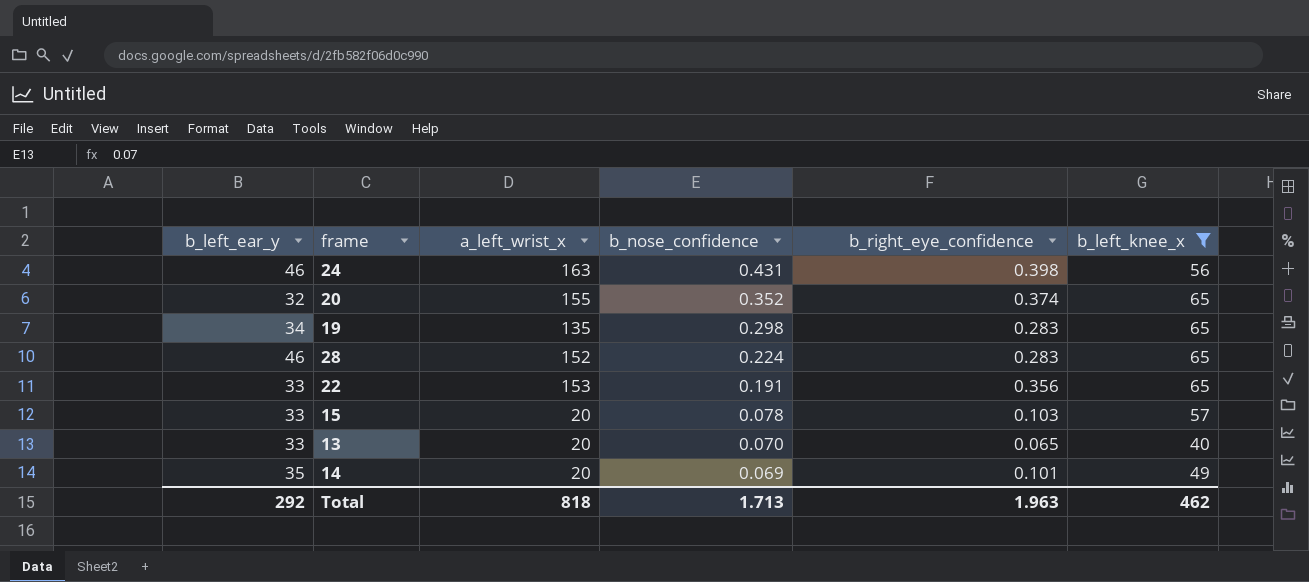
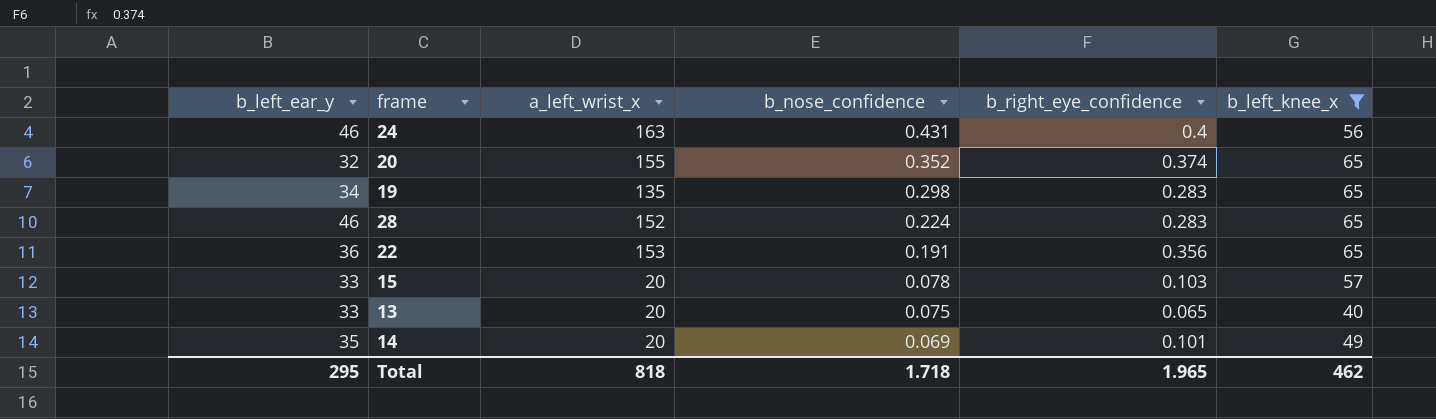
24 | b_right_eye_confidence: 0.398 -> 0.4
22 | b_left_ear_y: 33 -> 36
13 | b_nose_confidence: 0.070 -> 0.075
Total | b_left_ear_y: 292 -> 295
Total | b_nose_confidence: 1.713 -> 1.718
Total | b_right_eye_confidence: 1.963 -> 1.965

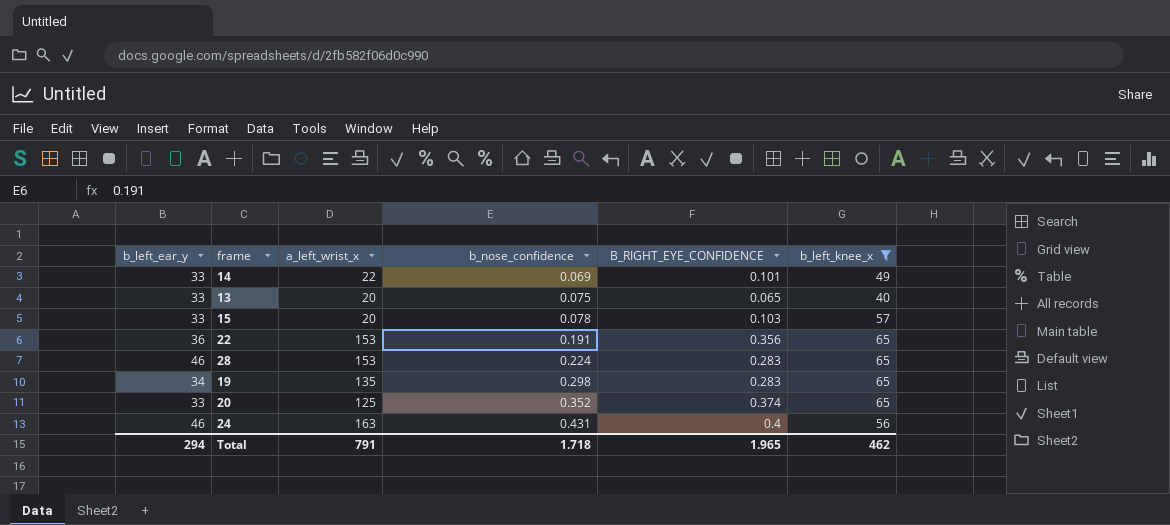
row order: b_nose_confidence descending -> b_nose_confidence ascending
column name: b_right_eye_confidence -> B_RIGHT_EYE_CONFIDENCE
14 | b_left_ear_y: 35 -> 33
14 | a_left_wrist_x: 20 -> 22
28 | a_left_wrist_x: 152 -> 153
20 | b_left_ear_y: 32 -> 33
20 | a_left_wrist_x: 155 -> 125
Total | b_left_ear_y: 295 -> 294
Total | a_left_wrist_x: 818 -> 791

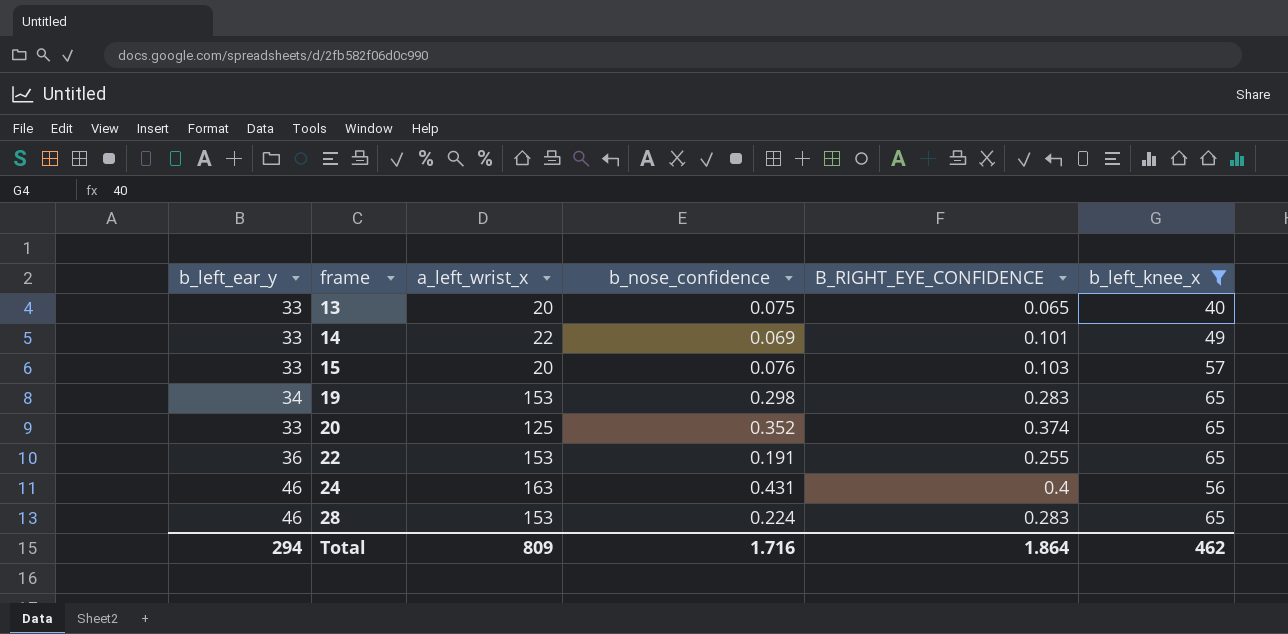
row order: b_nose_confidence ascending -> frame ascending
15 | b_nose_confidence: 0.078 -> 0.076
19 | a_left_wrist_x: 135 -> 153
22 | B_RIGHT_EYE_CONFIDENCE: 0.356 -> 0.255
Total | a_left_wrist_x: 791 -> 809
Total | b_nose_confidence: 1.718 -> 1.716
Total | B_RIGHT_EYE_CONFIDENCE: 1.965 -> 1.864

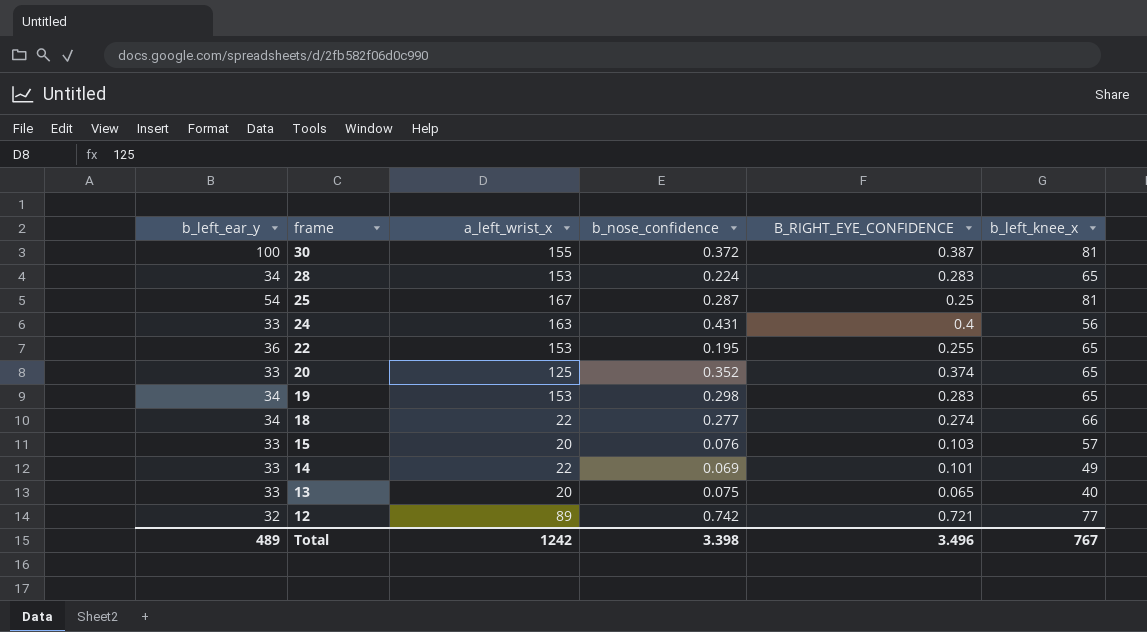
filter: b_left_knee_x <= 65 -> none
row order: frame ascending -> frame descending
28 | b_left_ear_y: 46 -> 34
24 | b_left_ear_y: 46 -> 33
22 | b_nose_confidence: 0.191 -> 0.195
Total | b_left_ear_y: 294 -> 489
Total | a_left_wrist_x: 809 -> 1242
Total | b_nose_confidence: 1.716 -> 3.398
Total | B_RIGHT_EYE_CONFIDENCE: 1.864 -> 3.496
Total | b_left_knee_x: 462 -> 767

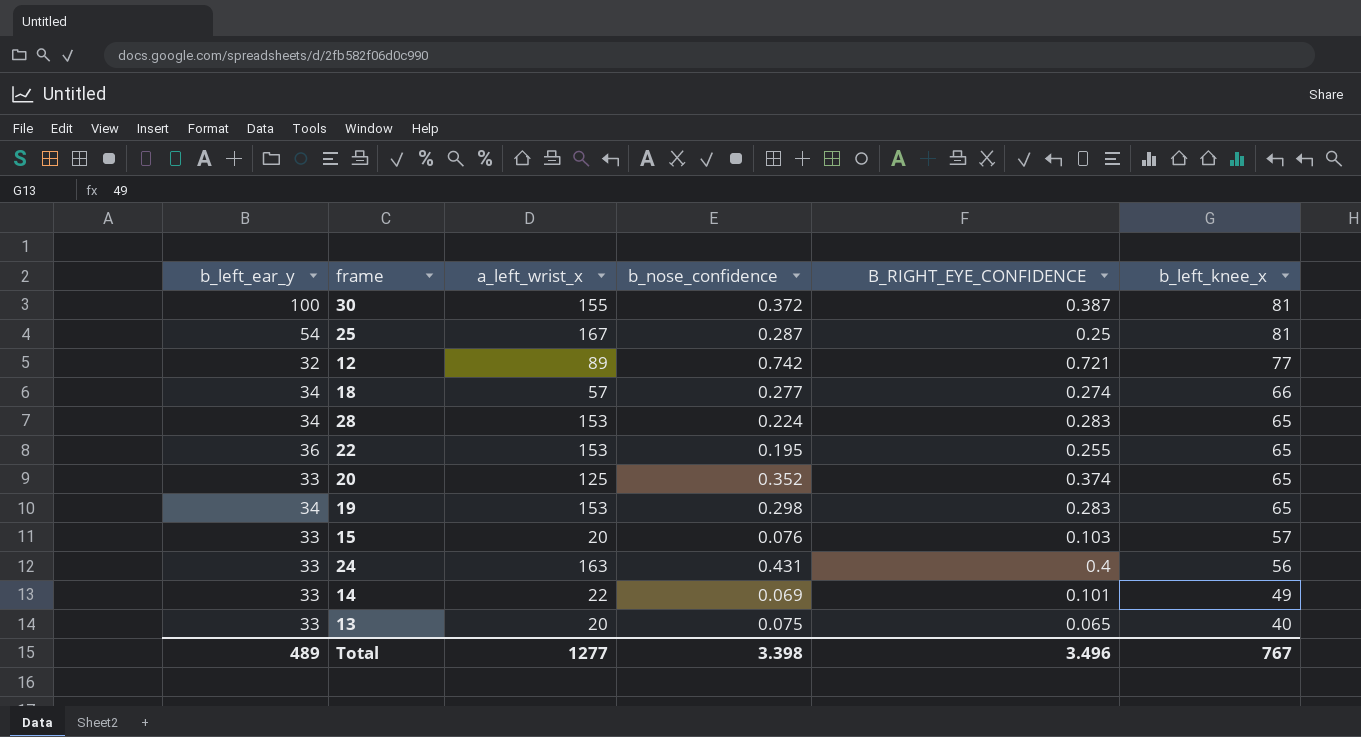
row order: frame descending -> b_left_knee_x descending
18 | a_left_wrist_x: 22 -> 57
Total | a_left_wrist_x: 1242 -> 1277

